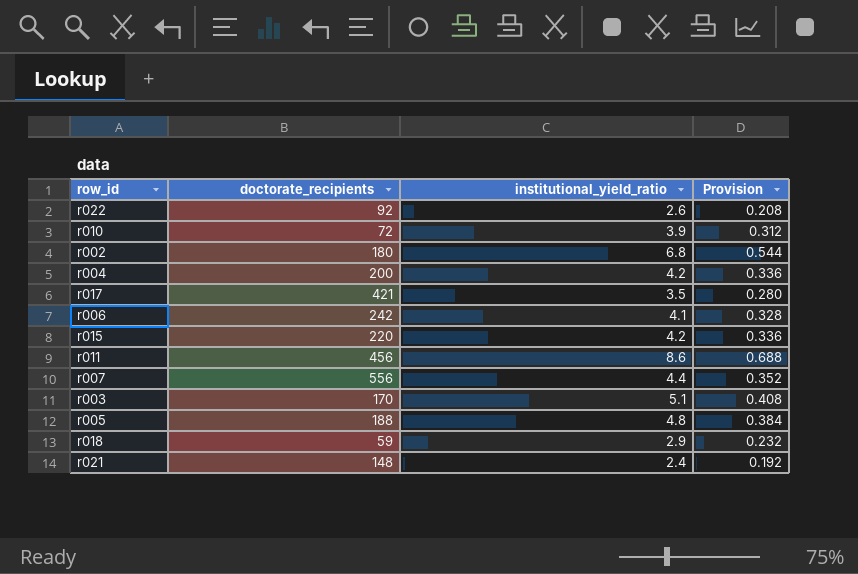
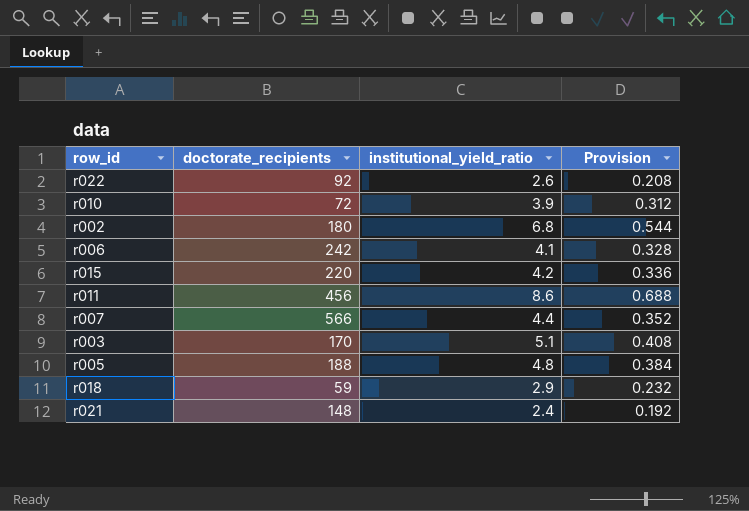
row r004: 200 | 4.2 | 0.336 -> none
row r017: 421 | 3.5 | 0.280 -> none
r007 | doctorate_recipients: 556 -> 566

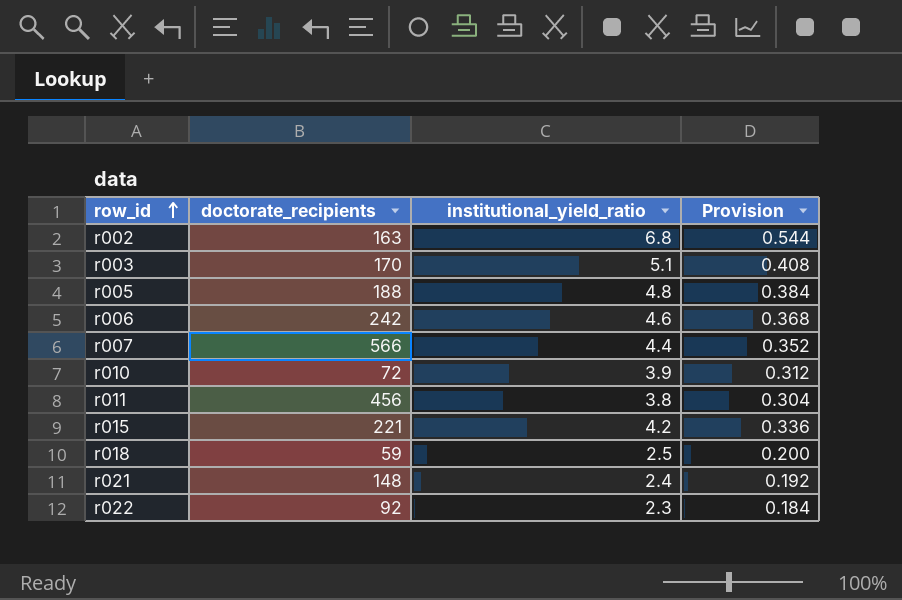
row order: none -> row_id ascending
r002 | doctorate_recipients: 180 -> 163
r006 | institutional_yield_ratio: 4.1 -> 4.6
r006 | Provision: 0.328 -> 0.368
r011 | institutional_yield_ratio: 8.6 -> 3.8
r011 | Provision: 0.688 -> 0.304
r015 | doctorate_recipients: 220 -> 221
r018 | institutional_yield_ratio: 2.9 -> 2.5
r018 | Provision: 0.232 -> 0.200
r022 | institutional_yield_ratio: 2.6 -> 2.3
r022 | Provision: 0.208 -> 0.184

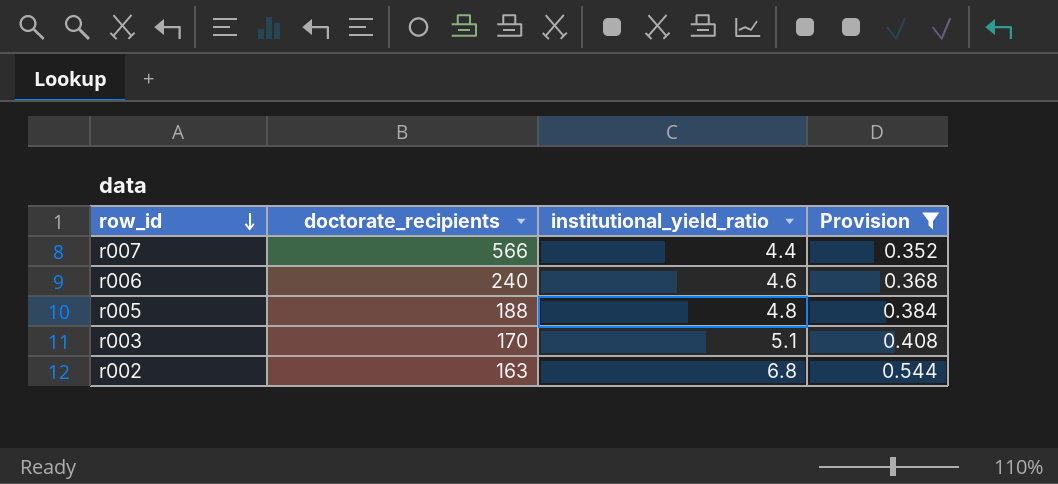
filter: none -> Provision >= 0.352
row order: row_id ascending -> row_id descending
r006 | doctorate_recipients: 242 -> 240

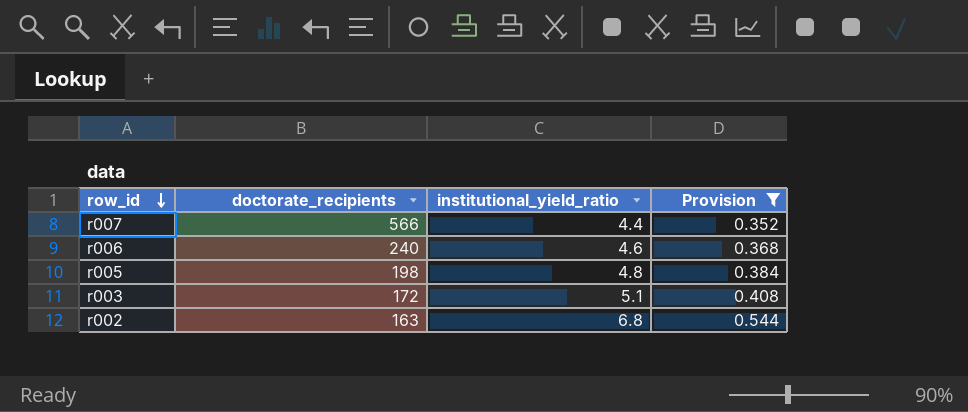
r005 | doctorate_recipients: 188 -> 198
r003 | doctorate_recipients: 170 -> 172

